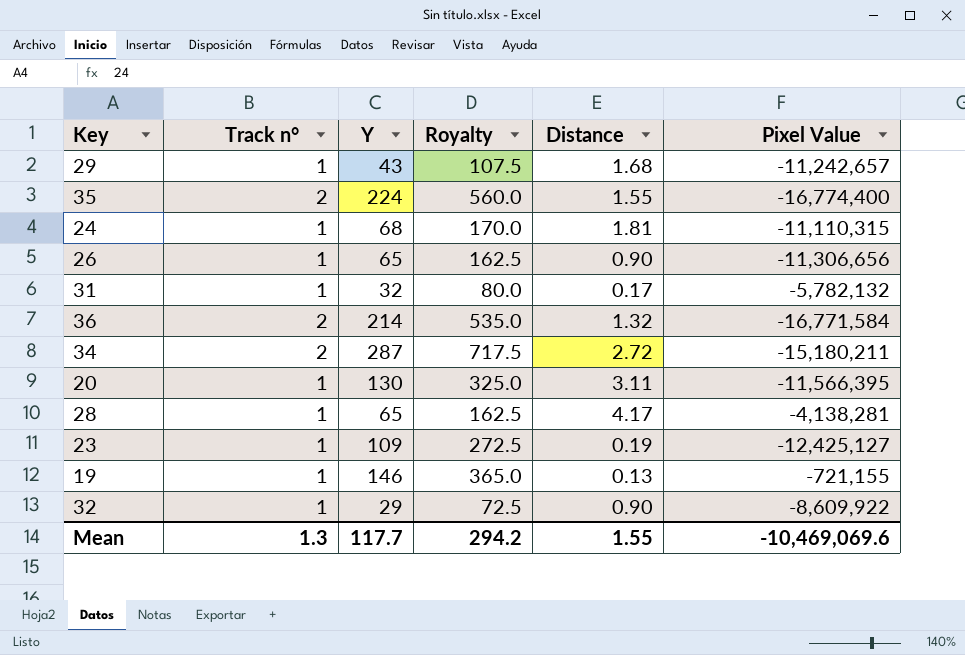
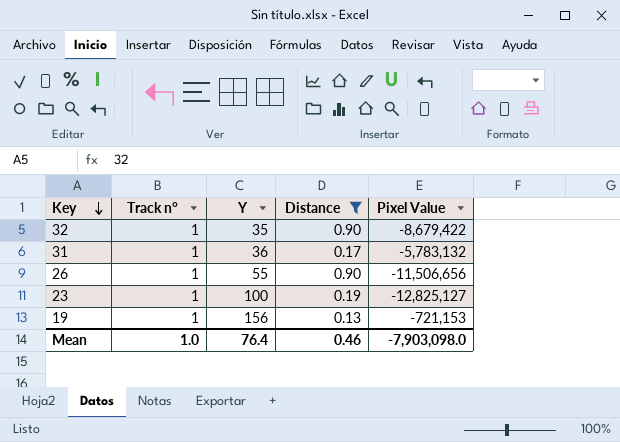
filter: none -> Distance <= 0.90
row order: none -> Key descending
column Royalty | formula: [Y] * 2.5 -> none
32 | Y: 29 -> 35
32 | Pixel Value: -8,609,922 -> -8,679,422
31 | Y: 32 -> 36
31 | Pixel Value: -5,782,132 -> -5,783,132
26 | Y: 65 -> 55
26 | Pixel Value: -11,306,656 -> -11,506,656
23 | Y: 109 -> 100
23 | Pixel Value: -12,425,127 -> -12,825,127
19 | Y: 146 -> 156
19 | Pixel Value: -721,155 -> -721,153
Mean | Track n°: 1.3 -> 1.0
Mean | Y: 117.7 -> 76.4
Mean | Distance: 1.55 -> 0.46
Mean | Pixel Value: -10,469,069.6 -> -7,903,098.0

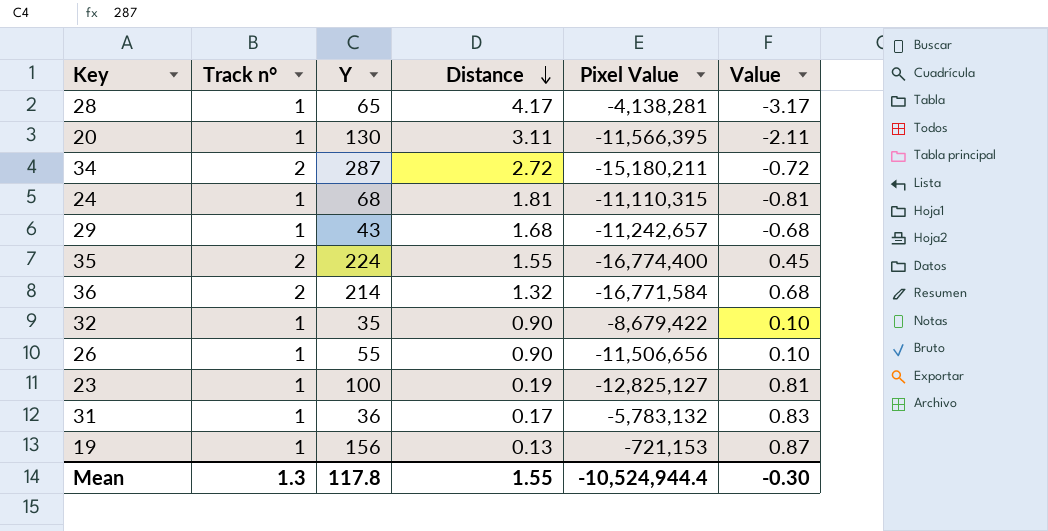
filter: Distance <= 0.90 -> none
row order: Key descending -> Distance descending
column Value | formula: none -> [Track n°] - [Distance]
Mean | Track n°: 1.0 -> 1.3
Mean | Y: 76.4 -> 117.8
Mean | Distance: 0.46 -> 1.55
Mean | Pixel Value: -7,903,098.0 -> -10,524,944.4

